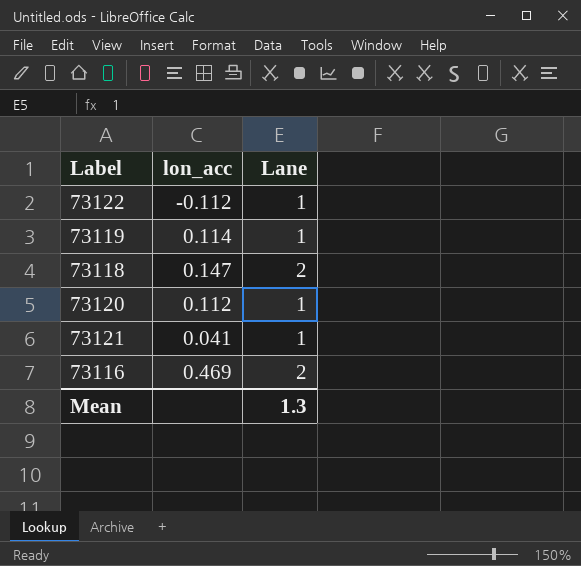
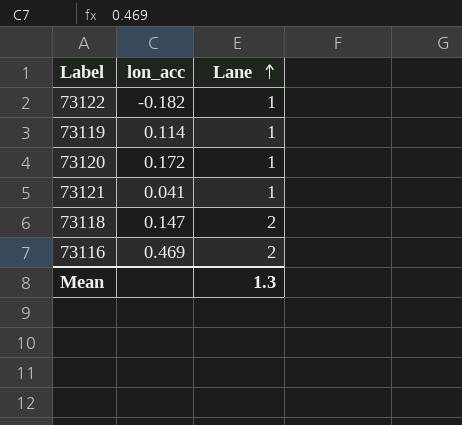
row order: none -> Lane ascending
73122 | lon_acc: -0.112 -> -0.182
73120 | lon_acc: 0.112 -> 0.172

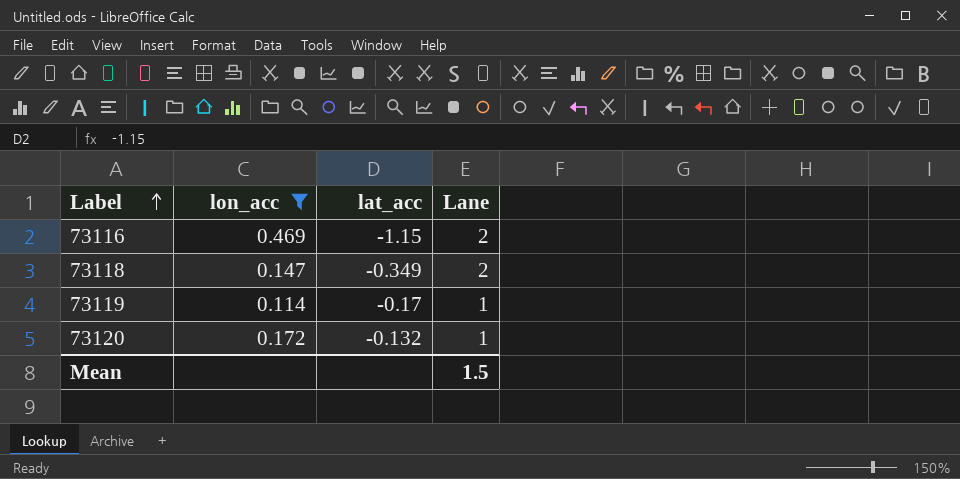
filter: none -> lon_acc >= 0.114
row order: Lane ascending -> Label ascending
column lat_acc | position: none -> 3
Mean | Lane: 1.3 -> 1.5

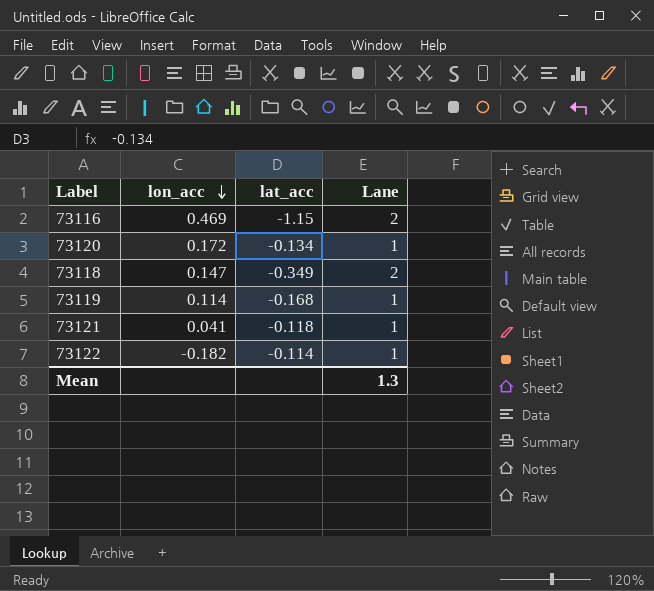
filter: lon_acc >= 0.114 -> none
row order: Label ascending -> lon_acc descending
73120 | lat_acc: -0.132 -> -0.134
73119 | lat_acc: -0.17 -> -0.168
Mean | Lane: 1.5 -> 1.3

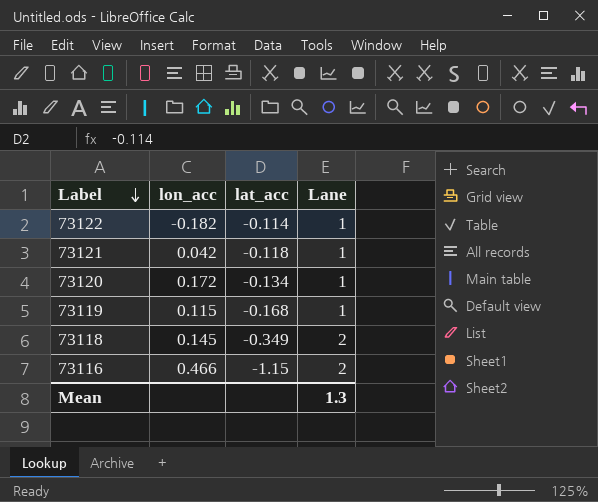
row order: lon_acc descending -> Label descending
73121 | lon_acc: 0.041 -> 0.042
73119 | lon_acc: 0.114 -> 0.115
73118 | lon_acc: 0.147 -> 0.145
73116 | lon_acc: 0.469 -> 0.466

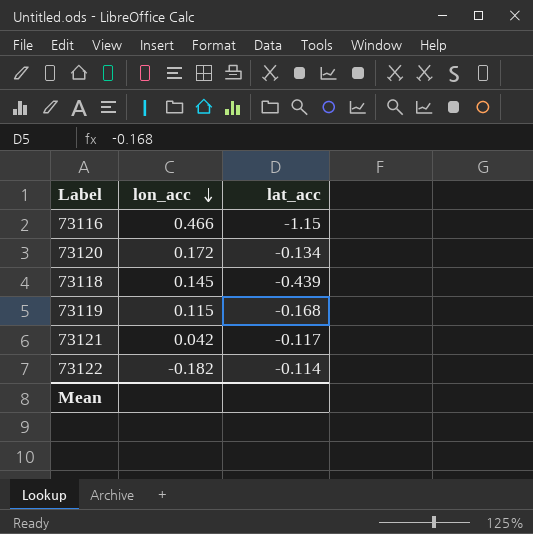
row order: Label descending -> lon_acc descending
column Lane | position: 4 -> none
73118 | lat_acc: -0.349 -> -0.439
73121 | lat_acc: -0.118 -> -0.117

